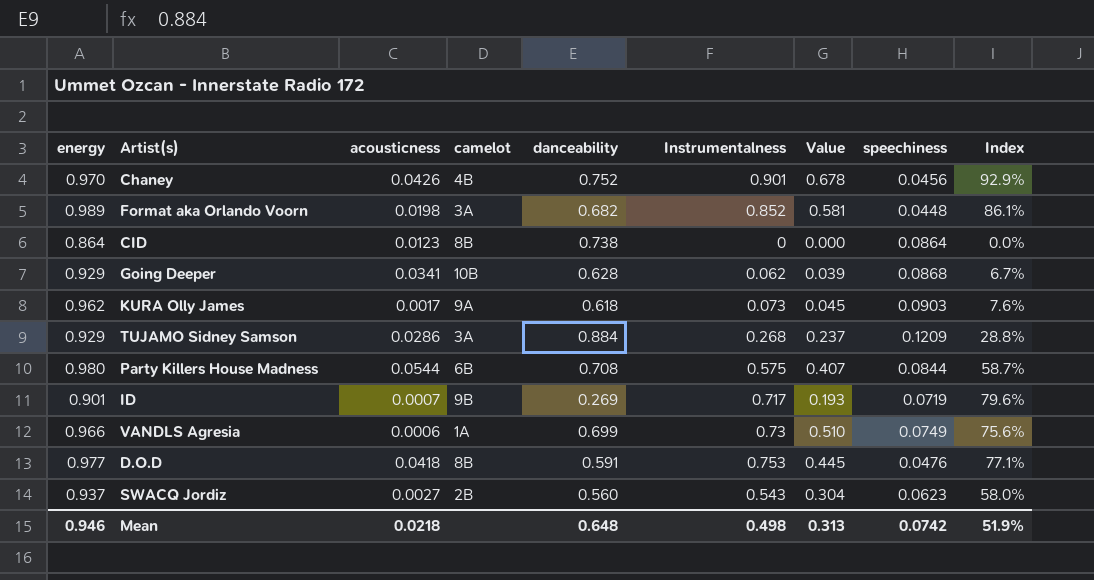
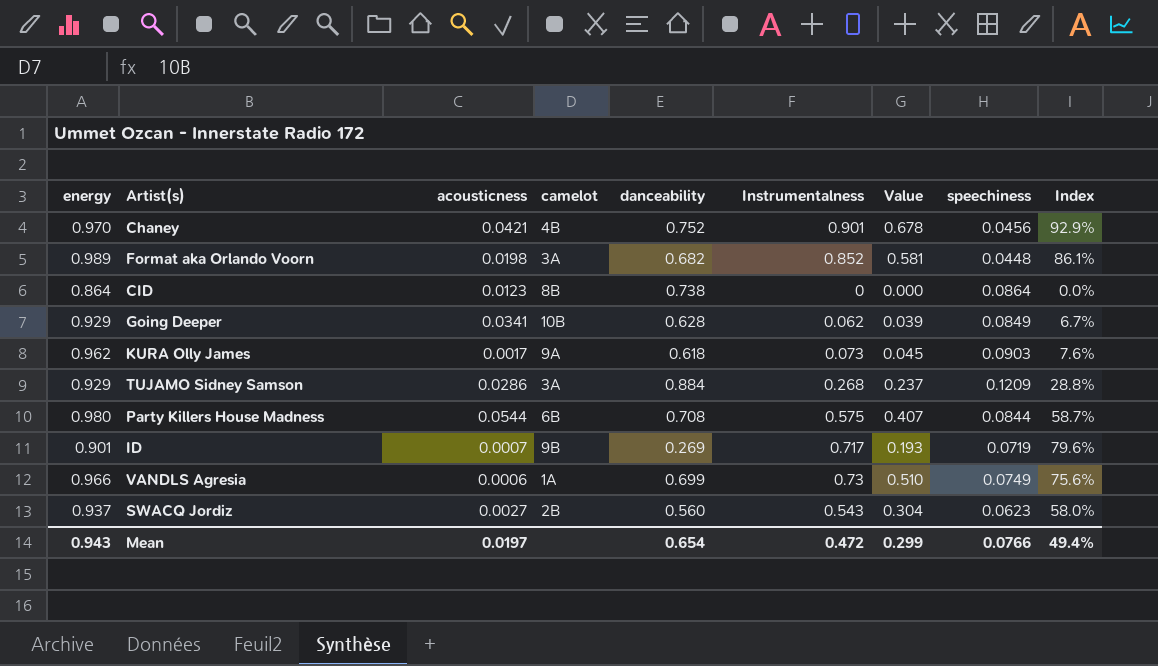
row D.O.D: 0.977 | 0.0418 | 8B | 0.591 | 0.753 | 0.445 | 0.0476 | 77.1% -> none
Chaney | acousticness: 0.0426 -> 0.0421
Going Deeper | speechiness: 0.0868 -> 0.0849
Mean | energy: 0.946 -> 0.943
Mean | acousticness: 0.0218 -> 0.0197
Mean | danceability: 0.648 -> 0.654
Mean | Instrumentalness: 0.498 -> 0.472
Mean | Value: 0.313 -> 0.299
Mean | speechiness: 0.0742 -> 0.0766
Mean | Index: 51.9% -> 49.4%

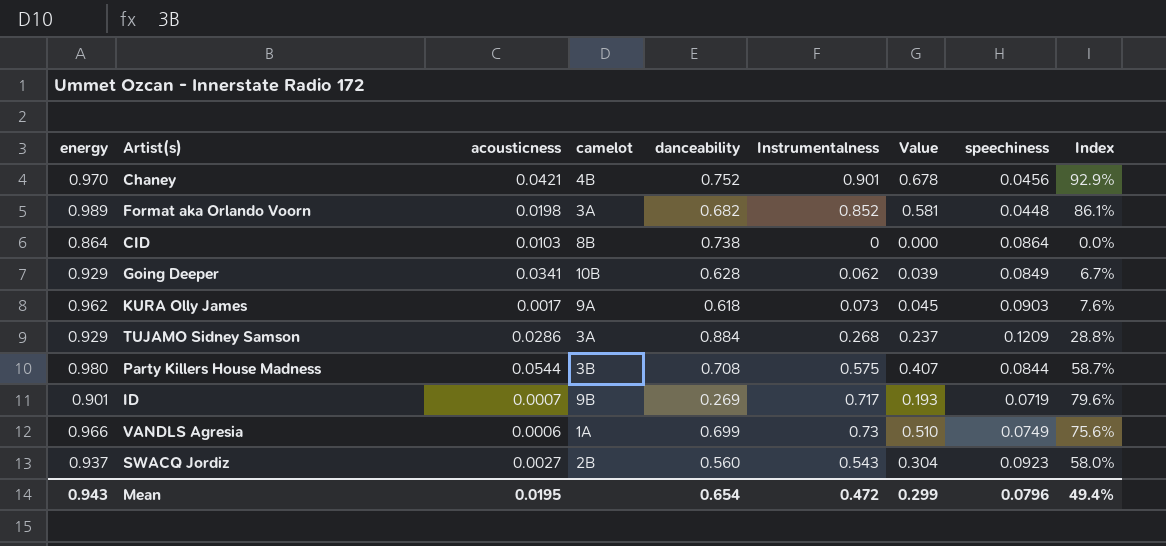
CID | acousticness: 0.0123 -> 0.0103
Party Killers House Madness | camelot: 6B -> 3B
SWACQ Jordiz | speechiness: 0.0623 -> 0.0923
Mean | acousticness: 0.0197 -> 0.0195
Mean | speechiness: 0.0766 -> 0.0796

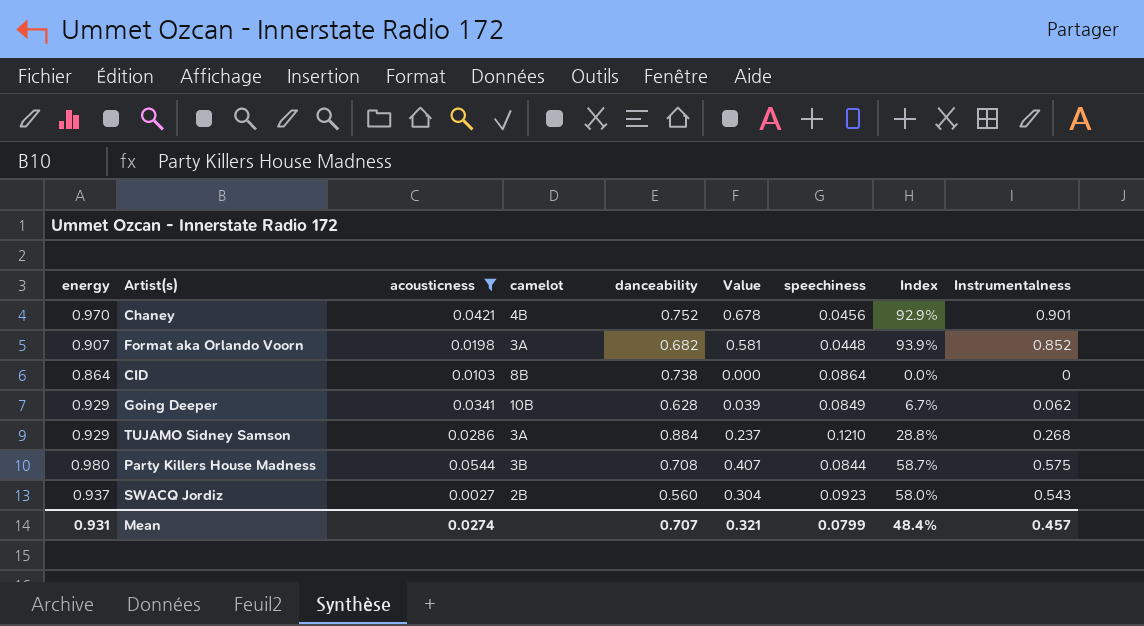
filter: none -> acousticness >= 0.0027
column Instrumentalness | position: 6 -> 9
Format aka Orlando Voorn | energy: 0.989 -> 0.907
Format aka Orlando Voorn | Index: 86.1% -> 93.9%
TUJAMO Sidney Samson | speechiness: 0.1209 -> 0.1210
Mean | energy: 0.943 -> 0.931
Mean | acousticness: 0.0195 -> 0.0274
Mean | danceability: 0.654 -> 0.707
Mean | Value: 0.299 -> 0.321
Mean | speechiness: 0.0796 -> 0.0799
Mean | Index: 49.4% -> 48.4%
Mean | Instrumentalness: 0.472 -> 0.457

